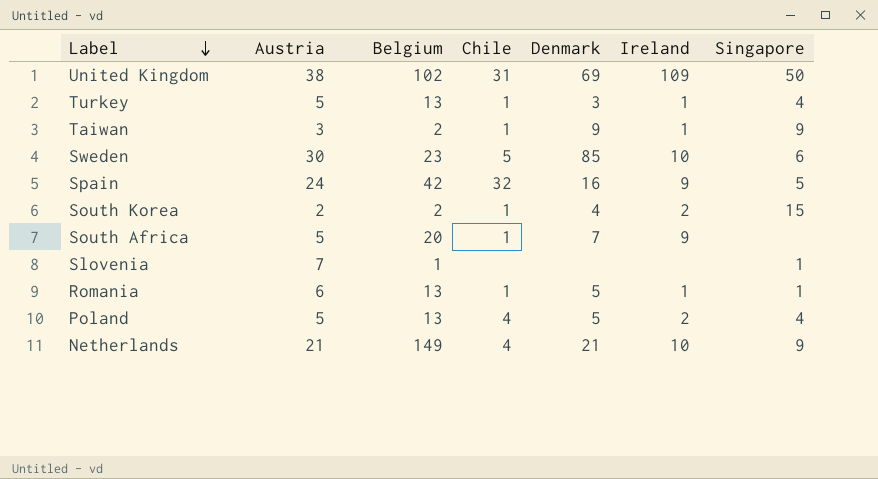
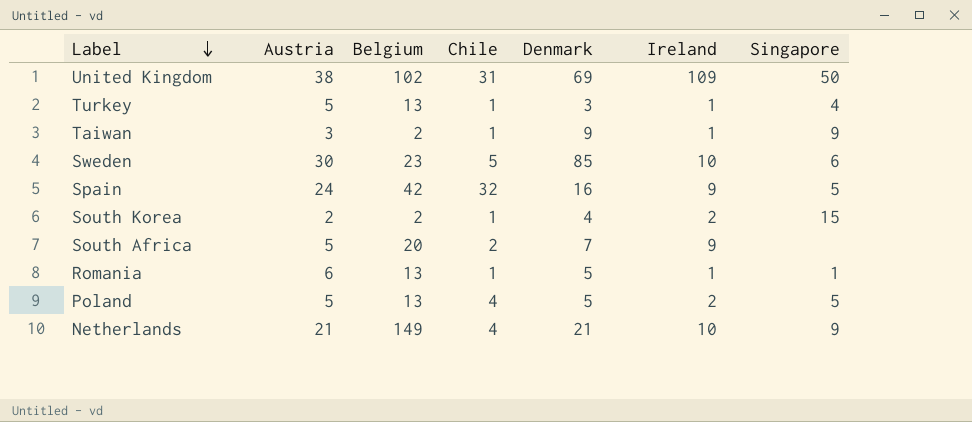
row Slovenia: 7 | 1 | none | none | none | 1 -> none
South Africa | Chile: 1 -> 2
Poland | Singapore: 4 -> 5

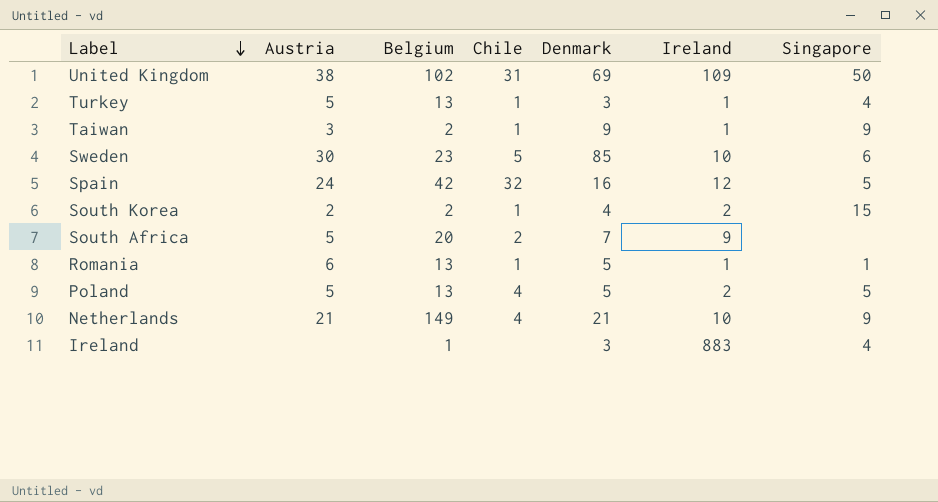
Spain | Ireland: 9 -> 12
row Ireland: none -> none | 1 | none | 3 | 883 | 4

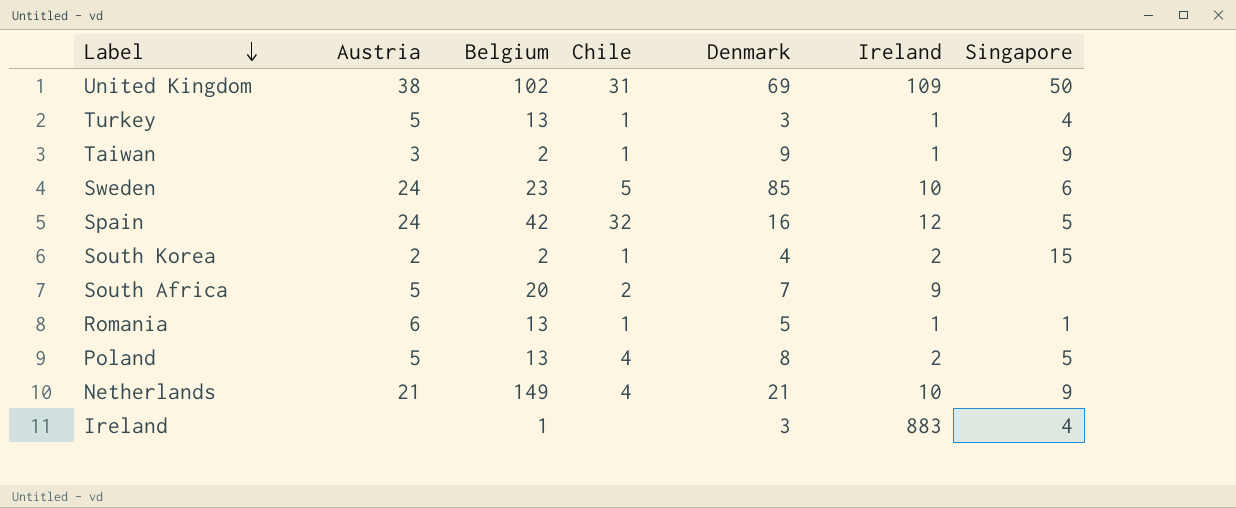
Sweden | Austria: 30 -> 24
Poland | Denmark: 5 -> 8

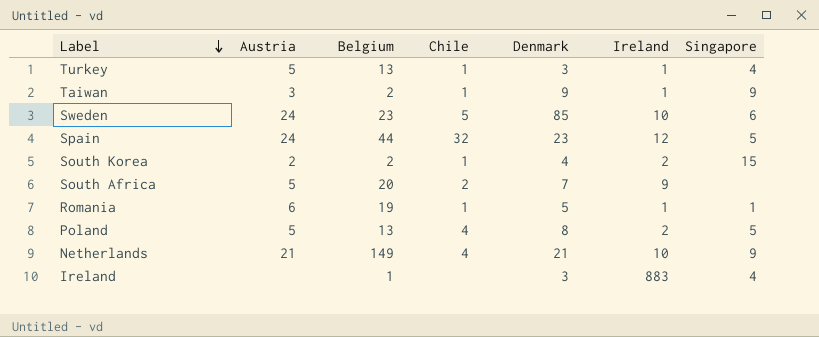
row United Kingdom: 38 | 102 | 31 | 69 | 109 | 50 -> none
Spain | Belgium: 42 -> 44
Spain | Denmark: 16 -> 23
Romania | Belgium: 13 -> 19

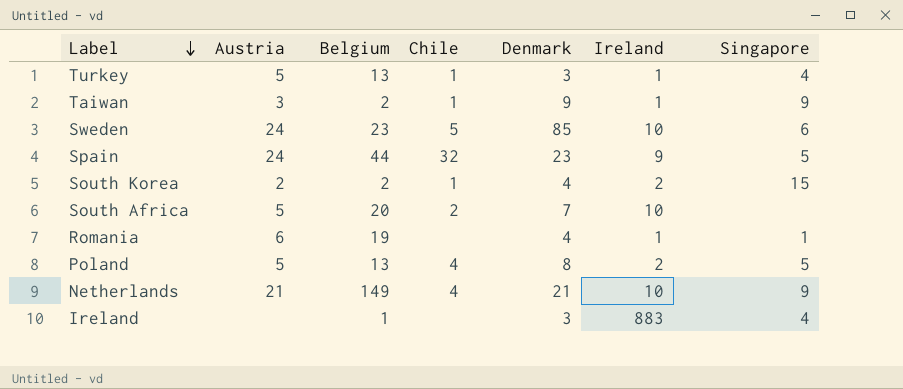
Spain | Ireland: 12 -> 9
South Africa | Ireland: 9 -> 10
Romania | Chile: 1 -> none
Romania | Denmark: 5 -> 4

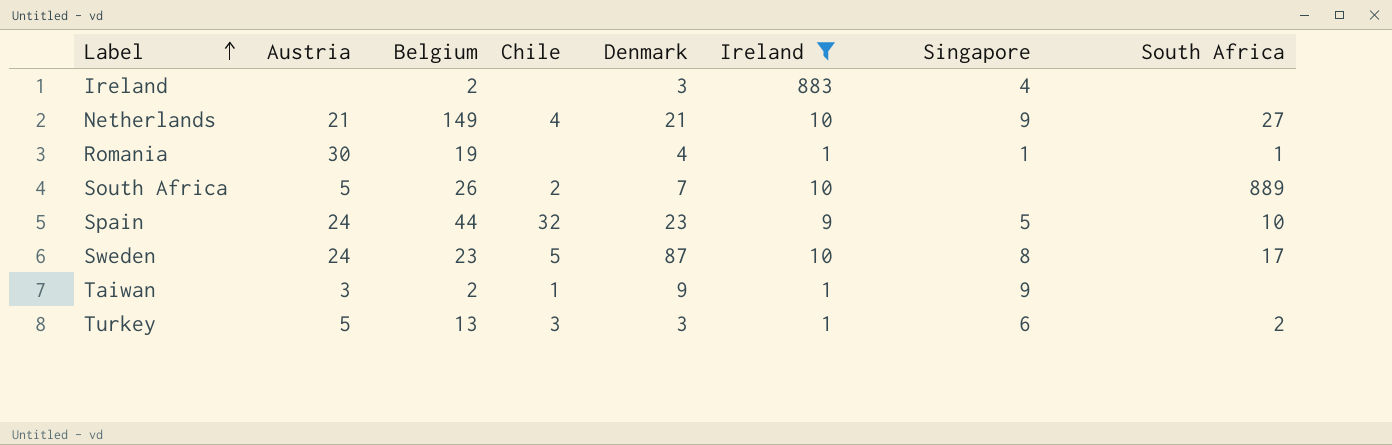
filter: none -> Ireland != 2
row order: Label descending -> Label ascending
column South Africa | position: none -> 8
Ireland | Belgium: 1 -> 2
Romania | Austria: 6 -> 30
South Africa | Belgium: 20 -> 26
Sweden | Denmark: 85 -> 87
Sweden | Singapore: 6 -> 8
Turkey | Chile: 1 -> 3
Turkey | Singapore: 4 -> 6

